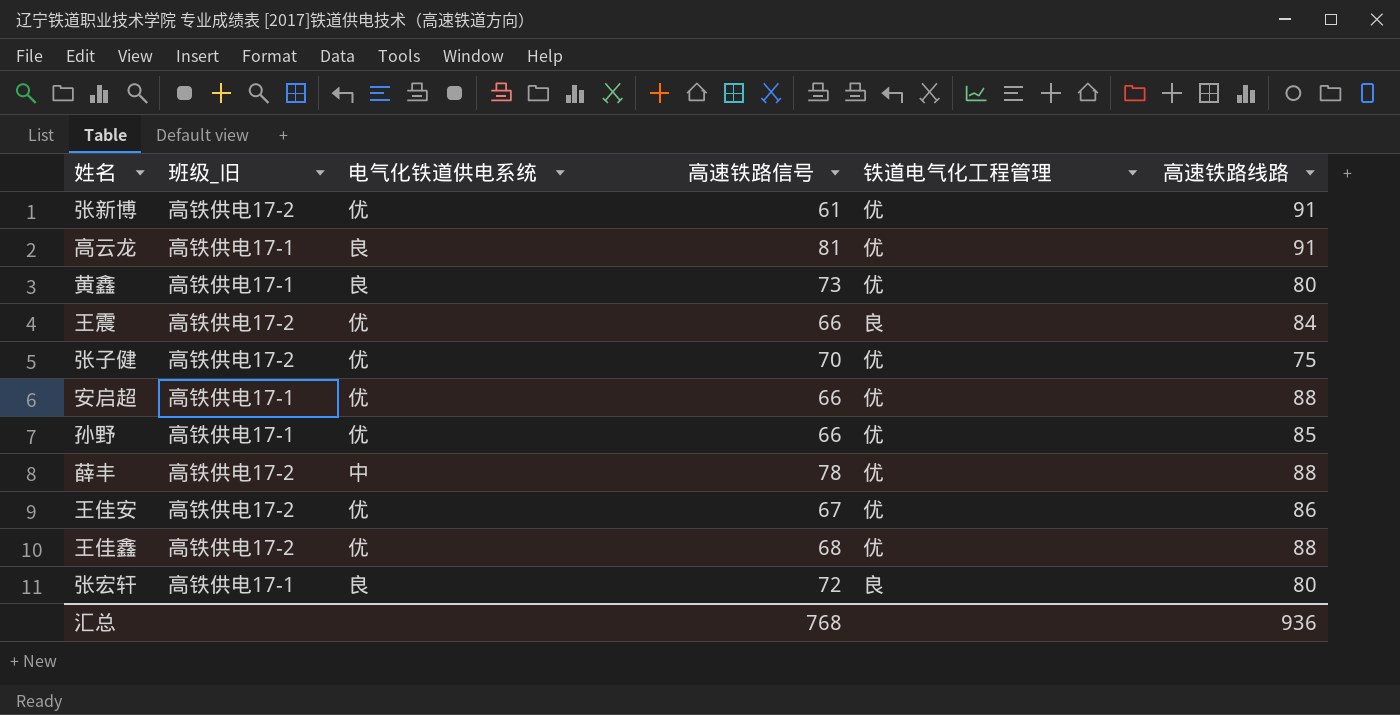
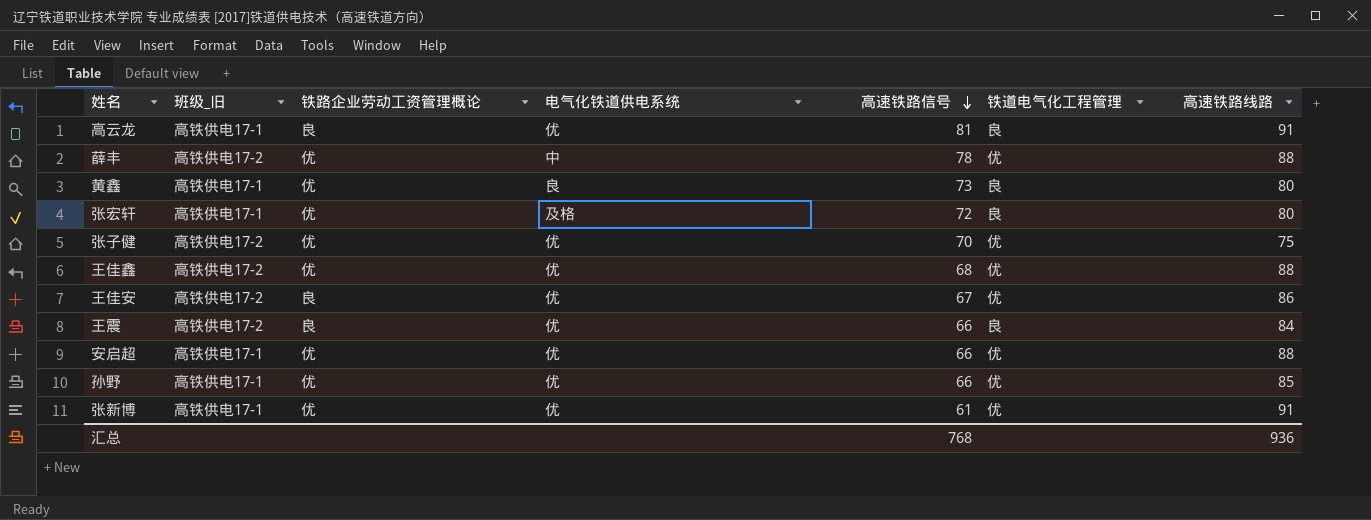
row order: none -> 高速铁路信号 descending
column 铁路企业劳动工资管理概论 | position: none -> 3
高云龙 | 电气化铁道供电系统: 良 -> 优
高云龙 | 铁道电气化工程管理: 优 -> 良
黄鑫 | 铁道电气化工程管理: 优 -> 良
张宏轩 | 电气化铁道供电系统: 良 -> 及格
张新博 | 班级_旧: 高铁供电17-2 -> 高铁供电17-1

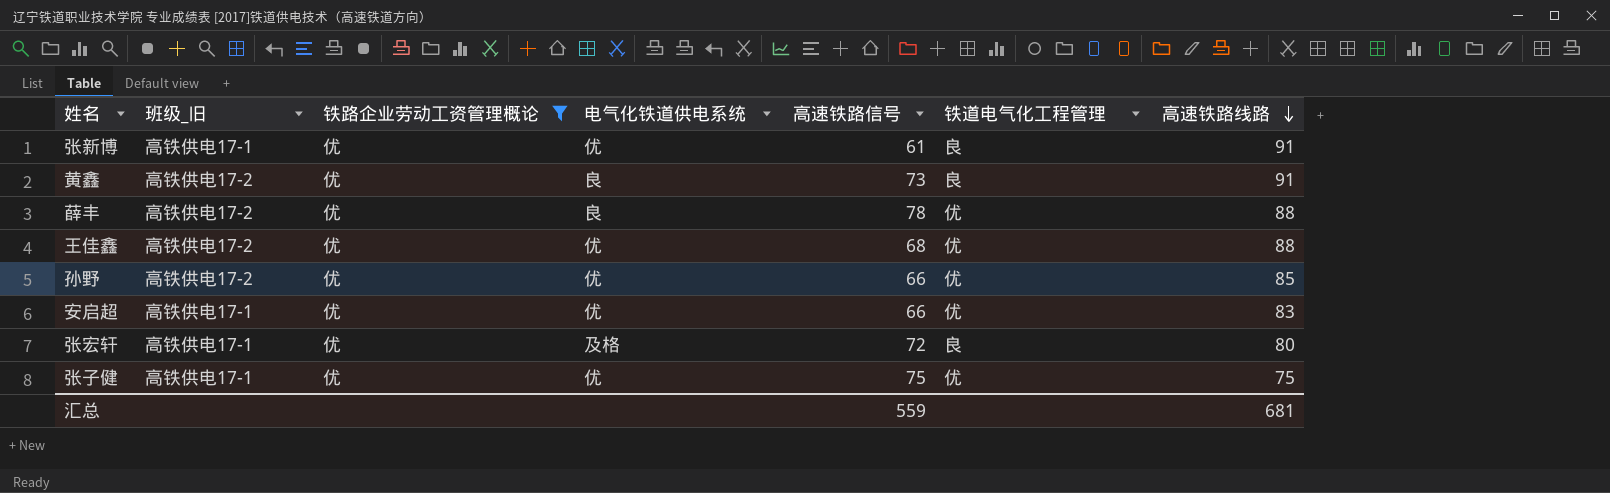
filter: none -> 铁路企业劳动工资管理概论 = 优
row order: 高速铁路信号 descending -> 高速铁路线路 descending
张新博 | 铁道电气化工程管理: 优 -> 良
黄鑫 | 班级_旧: 高铁供电17-1 -> 高铁供电17-2
黄鑫 | 高速铁路线路: 80 -> 91
薛丰 | 电气化铁道供电系统: 中 -> 良
孙野 | 班级_旧: 高铁供电17-1 -> 高铁供电17-2
安启超 | 高速铁路线路: 88 -> 83
张子健 | 班级_旧: 高铁供电17-2 -> 高铁供电17-1
张子健 | 高速铁路信号: 70 -> 75
汇总 | 高速铁路信号: 768 -> 559
汇总 | 高速铁路线路: 936 -> 681

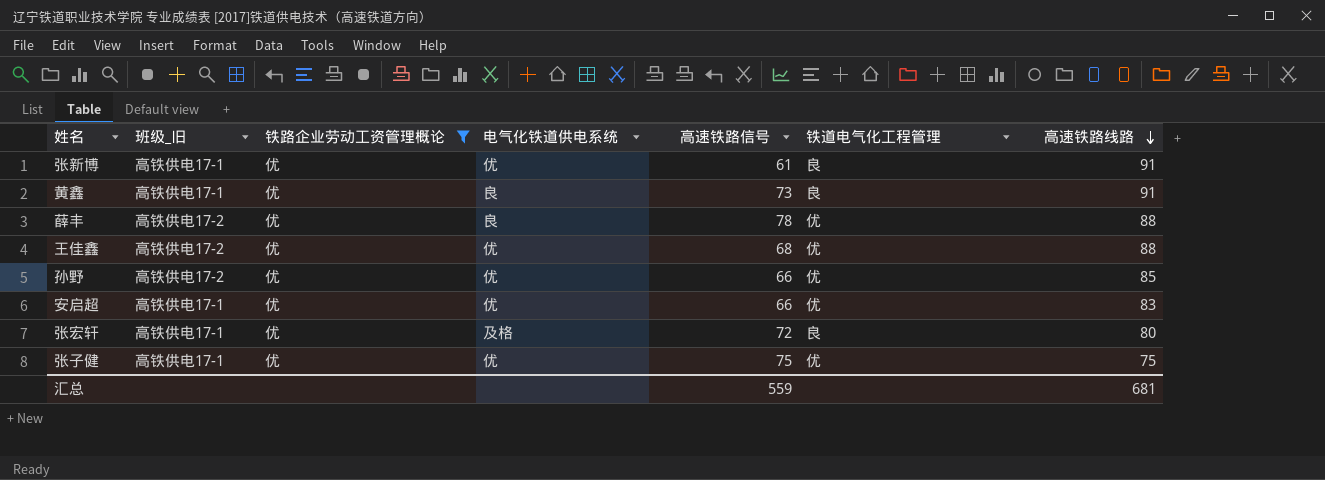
黄鑫 | 班级_旧: 高铁供电17-2 -> 高铁供电17-1

